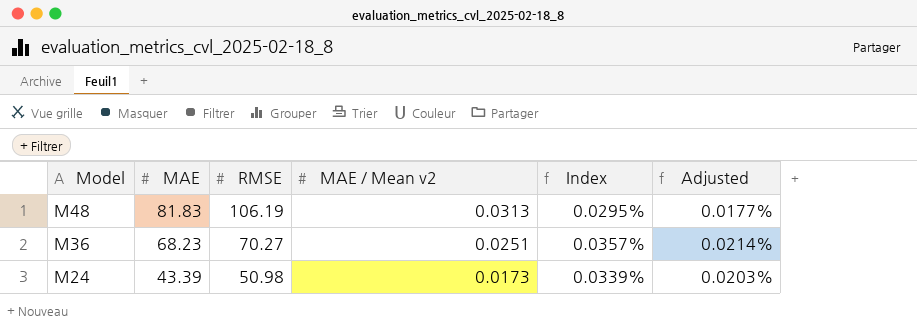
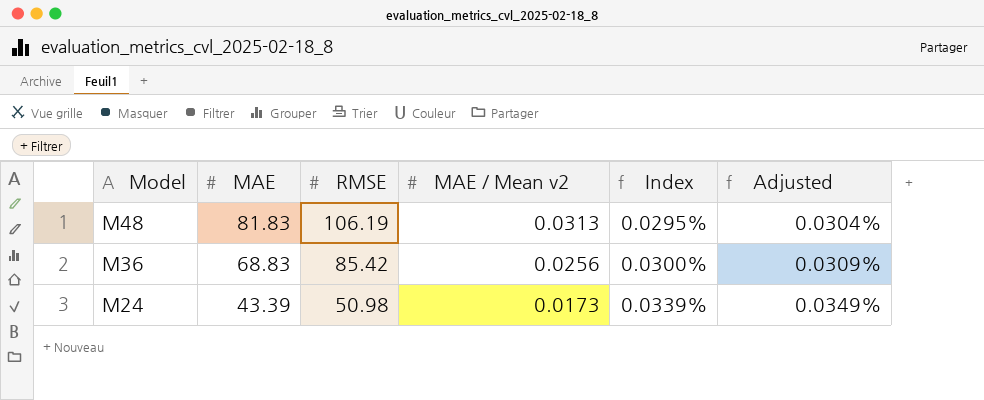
column Adjusted | formula: [Index] * 0.6 -> [Index] * 1.03
M36 | MAE: 68.23 -> 68.83
M36 | RMSE: 70.27 -> 85.42
M36 | MAE / Mean v2: 0.0251 -> 0.0256
M36 | Index: 0.0357% -> 0.0300%

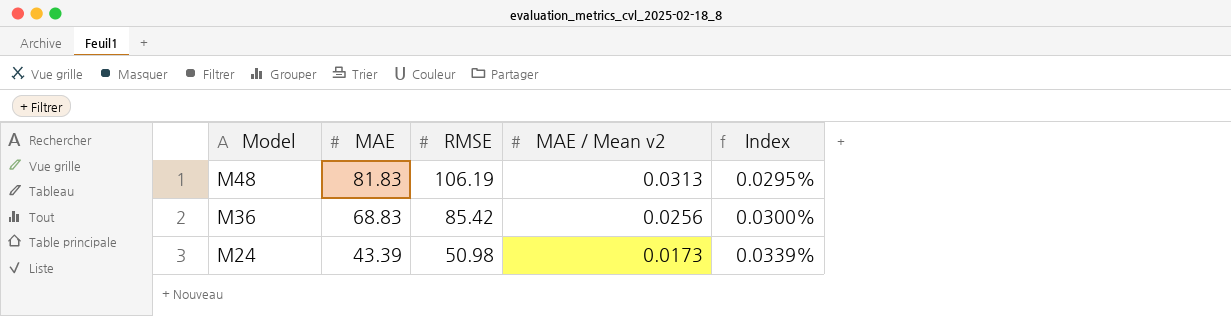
column Adjusted | formula: [Index] * 1.03 -> none

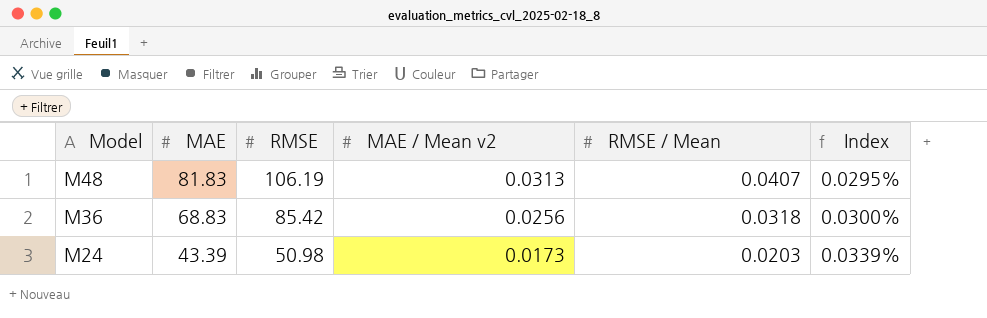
column RMSE / Mean | position: none -> 5

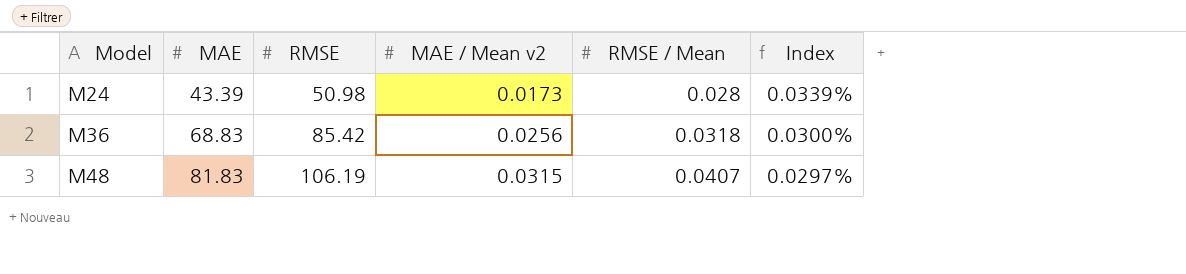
row order: Model descending -> Model ascending
M24 | RMSE / Mean: 0.0203 -> 0.028
M48 | MAE / Mean v2: 0.0313 -> 0.0315
M48 | Index: 0.0295% -> 0.0297%

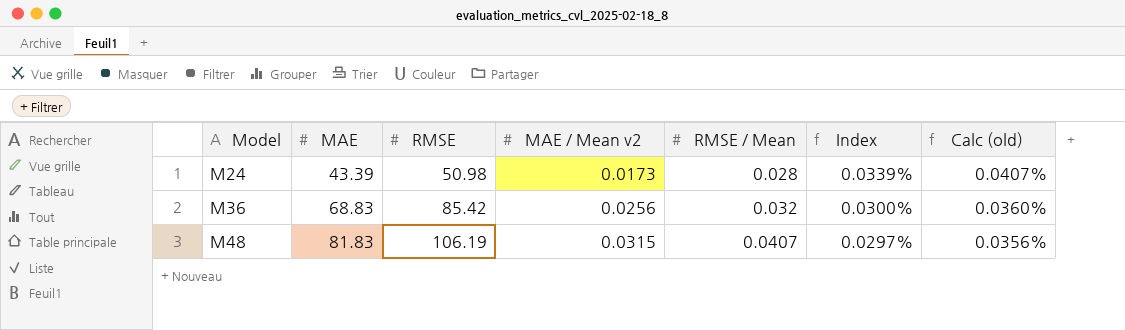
column Calc (old) | formula: none -> [Index] * 1.2
M36 | RMSE / Mean: 0.0318 -> 0.032

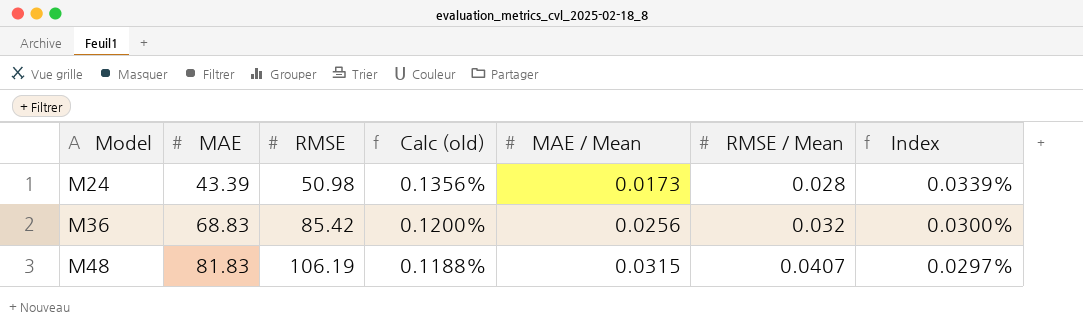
column Calc (old) | formula: [Index] * 1.2 -> [Index] * 4
column Calc (old) | position: 7 -> 4
column name: MAE / Mean v2 -> MAE / Mean

